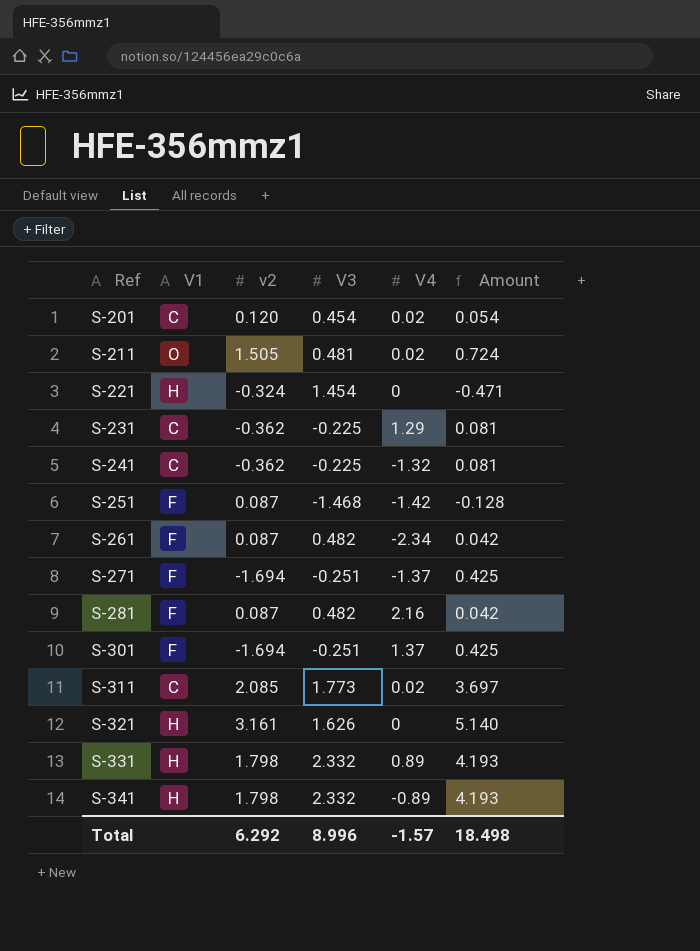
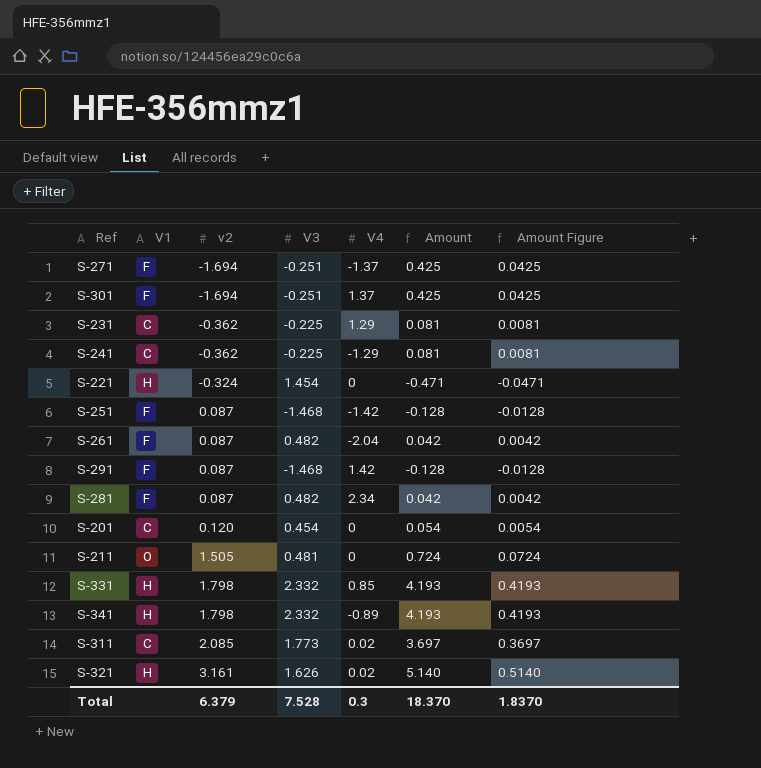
row order: Ref ascending -> v2 ascending
column Amount Figure | formula: none -> [Amount] * 0.1
S-241 | V4: -1.32 -> -1.29
S-261 | V4: -2.34 -> -2.04
row S-291: none -> F | 0.087 | -1.468 | 1.42 | -0.128 | -0.0128
S-281 | V4: 2.16 -> 2.34
S-201 | V4: 0.02 -> 0
S-211 | V4: 0.02 -> 0
S-331 | V4: 0.89 -> 0.85
S-321 | V4: 0 -> 0.02
Total | v2: 6.292 -> 6.379
Total | V3: 8.996 -> 7.528
Total | V4: -1.57 -> 0.3
Total | Amount: 18.498 -> 18.370

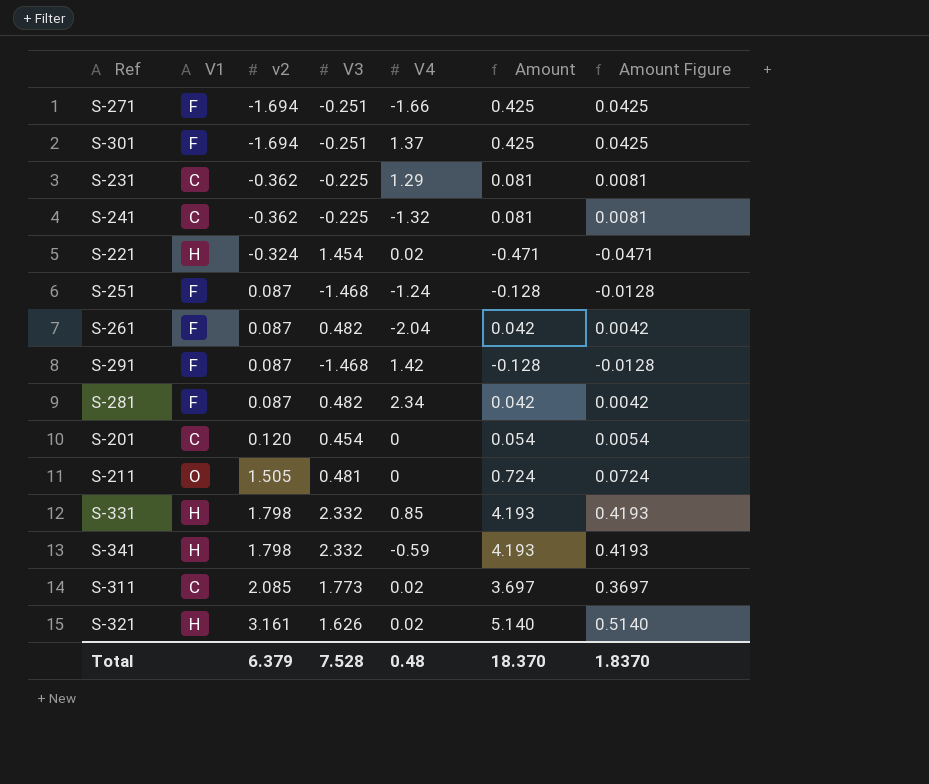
S-271 | V4: -1.37 -> -1.66
S-241 | V4: -1.29 -> -1.32
S-221 | V4: 0 -> 0.02
S-251 | V4: -1.42 -> -1.24
S-341 | V4: -0.89 -> -0.59
Total | V4: 0.3 -> 0.48

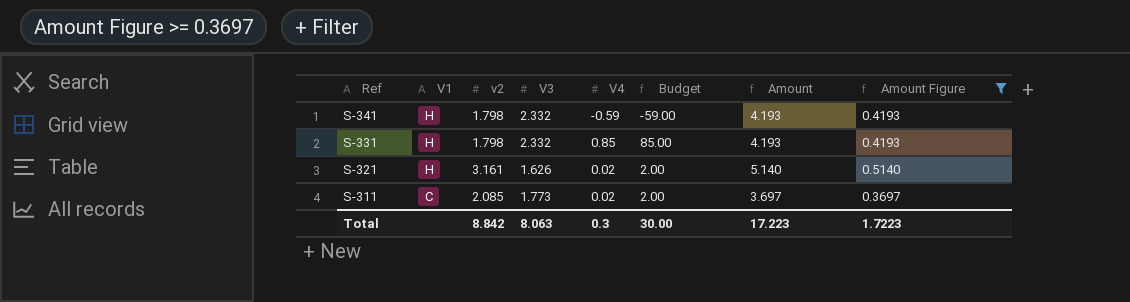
filter: none -> Amount Figure >= 0.3697
row order: v2 ascending -> Ref descending
column Budget | formula: none -> [V4] * 100
Total | v2: 6.379 -> 8.842
Total | V3: 7.528 -> 8.063
Total | V4: 0.48 -> 0.3
Total | Amount: 18.370 -> 17.223
Total | Amount Figure: 1.8370 -> 1.7223

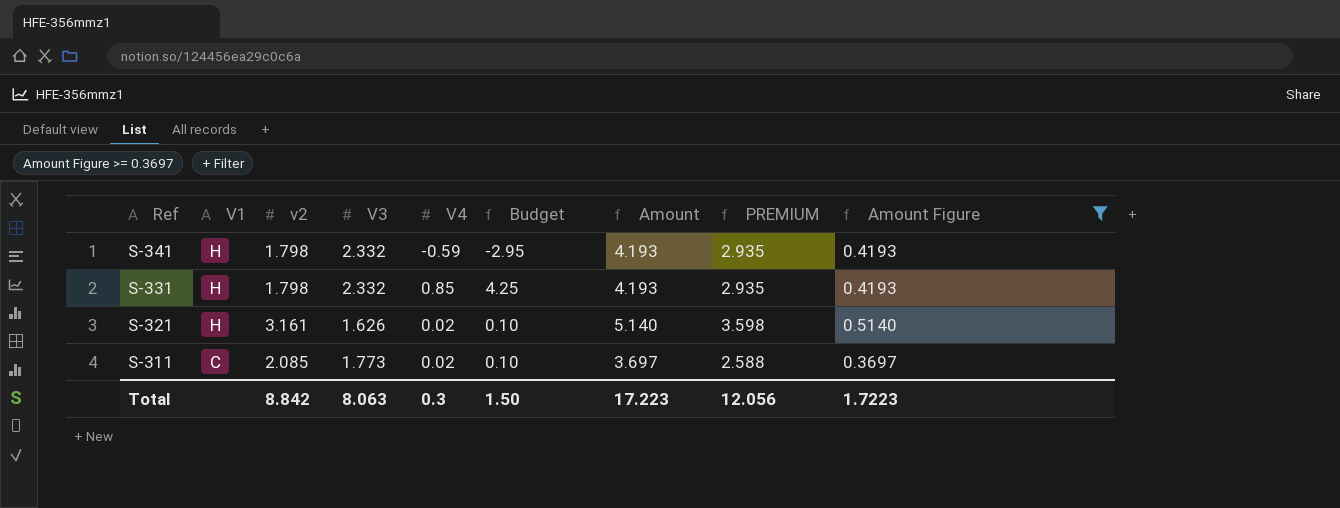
column Budget | formula: [V4] * 100 -> [V4] * 5
column PREMIUM | formula: none -> [Amount] * 0.7
Total | Budget: 30.00 -> 1.50

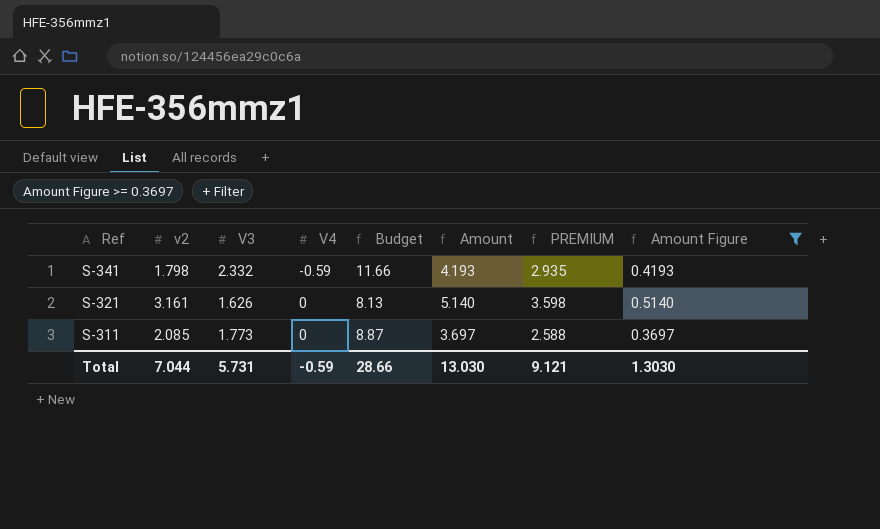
column V1 | position: 2 -> none
column Budget | formula: [V4] * 5 -> [V3] * 5
row S-331: H | 1.798 | 2.332 | 0.85 | 4.25 | 4.193 | 2.935 | 0.4193 -> none
S-321 | V4: 0.02 -> 0
S-311 | V4: 0.02 -> 0
Total | v2: 8.842 -> 7.044
Total | V3: 8.063 -> 5.731
Total | V4: 0.3 -> -0.59
Total | Budget: 1.50 -> 28.66
Total | Amount: 17.223 -> 13.030
Total | PREMIUM: 12.056 -> 9.121
Total | Amount Figure: 1.7223 -> 1.3030

